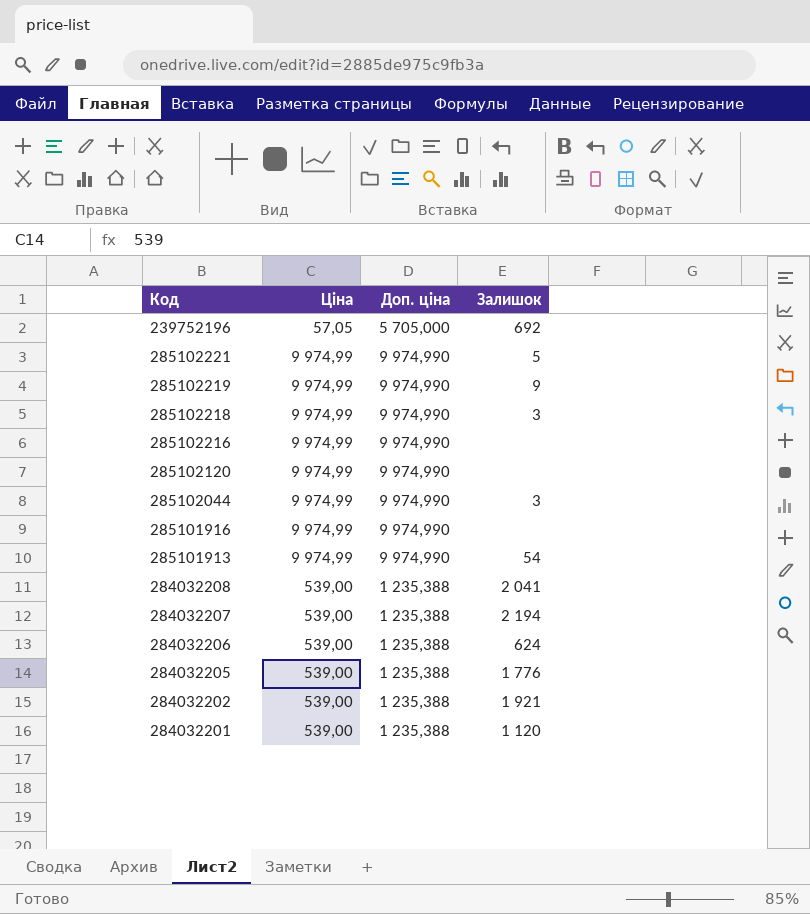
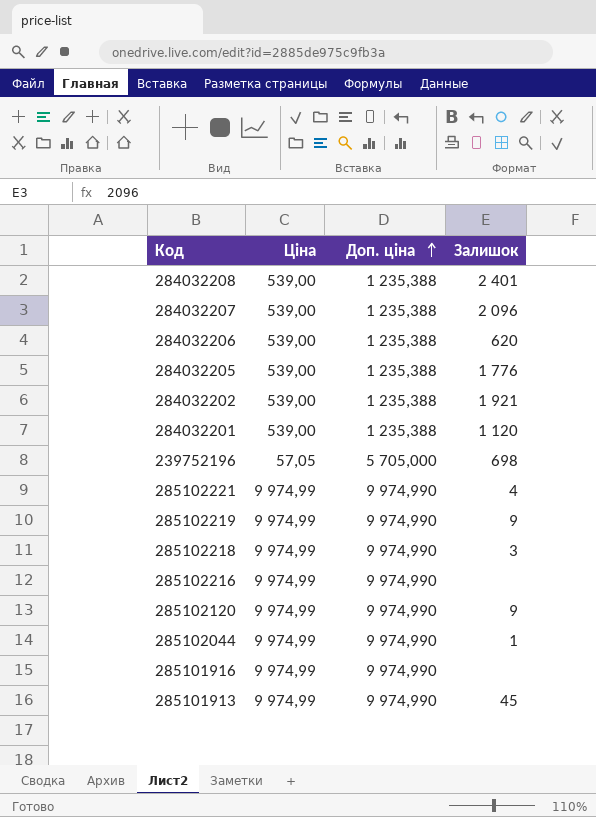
row order: none -> Доп. ціна ascending
284032208 | Залишок: 2 041 -> 2 401
284032207 | Залишок: 2 194 -> 2 096
284032206 | Залишок: 624 -> 620
239752196 | Залишок: 692 -> 698
285102221 | Залишок: 5 -> 4
285102120 | Залишок: none -> 9
285102044 | Залишок: 3 -> 1
285101913 | Залишок: 54 -> 45

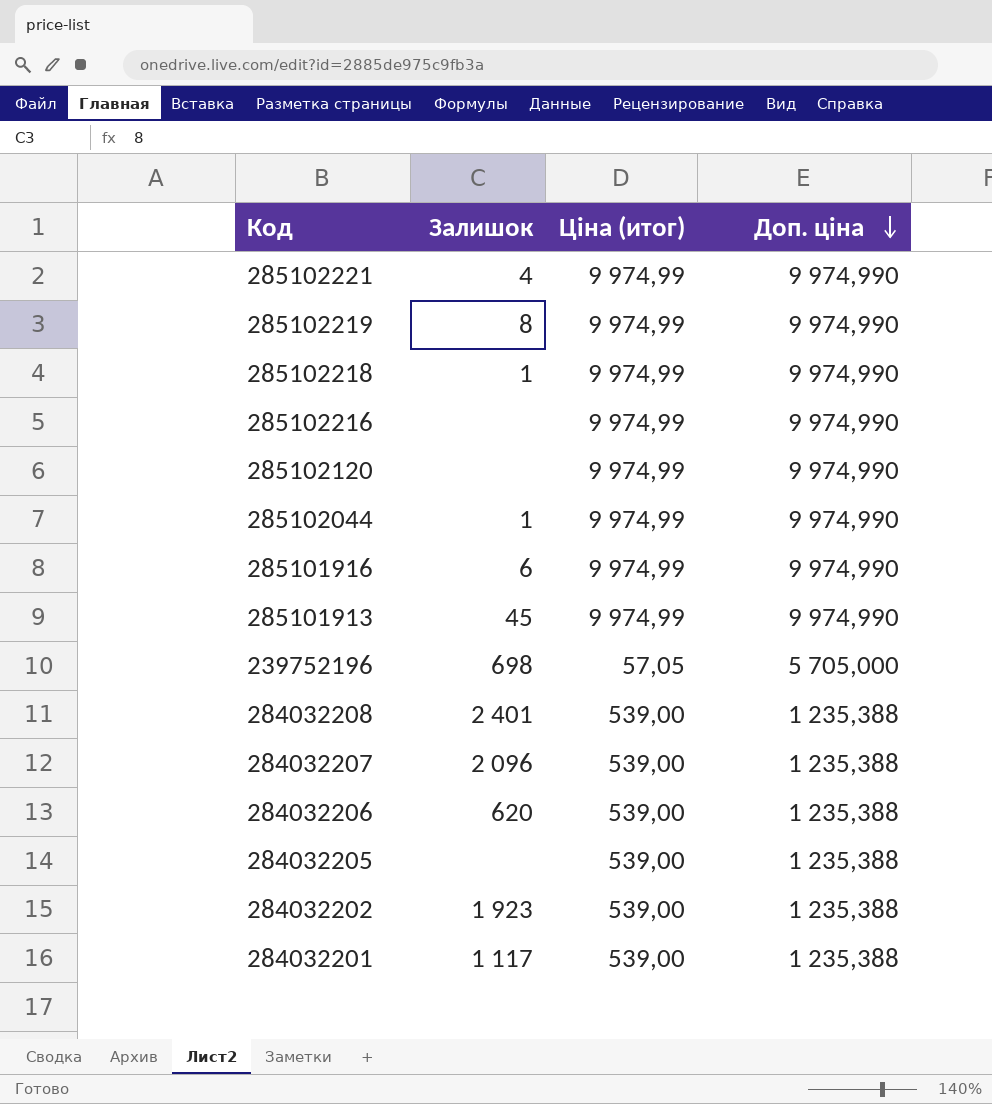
row order: Доп. ціна ascending -> Доп. ціна descending
column Залишок | position: 4 -> 2
column name: Ціна -> Ціна (итог)
285102219 | Залишок: 9 -> 8
285102218 | Залишок: 3 -> 1
285102120 | Залишок: 9 -> none
285101916 | Залишок: none -> 6
284032205 | Залишок: 1 776 -> none
284032202 | Залишок: 1 921 -> 1 923
284032201 | Залишок: 1 120 -> 1 117

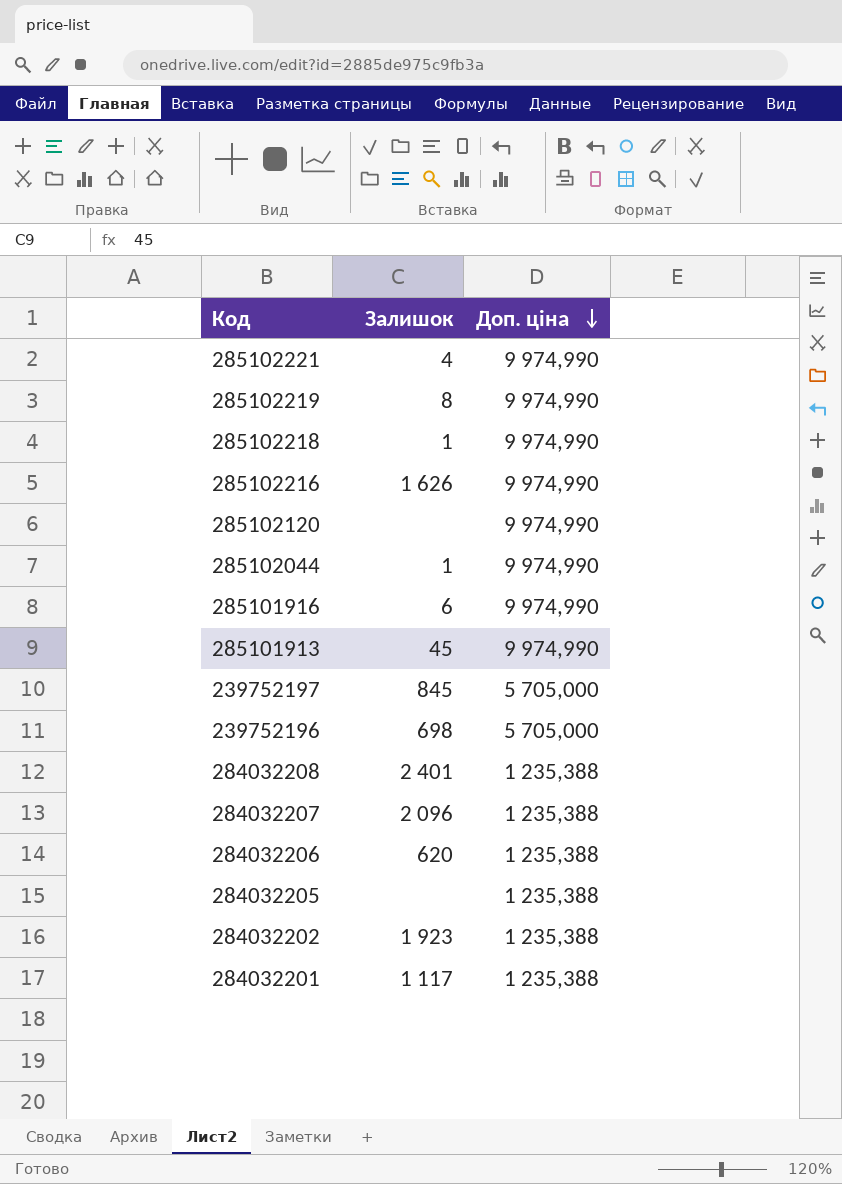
column Ціна (итог) | position: 3 -> none
285102216 | Залишок: none -> 1 626
row 239752197: none -> 845 | 5 705,000

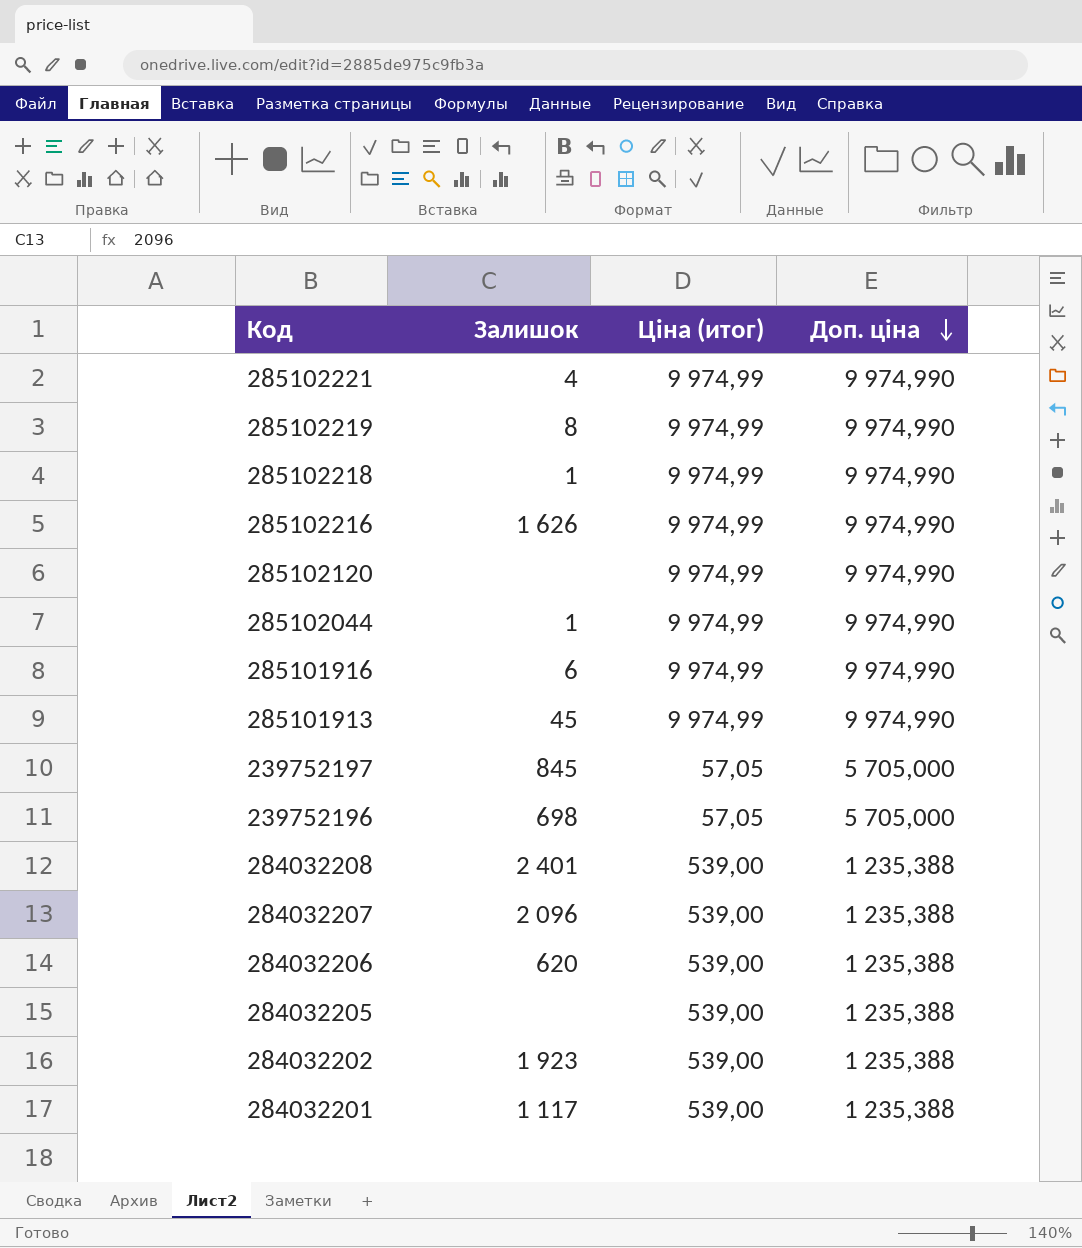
column Ціна (итог) | position: none -> 3

